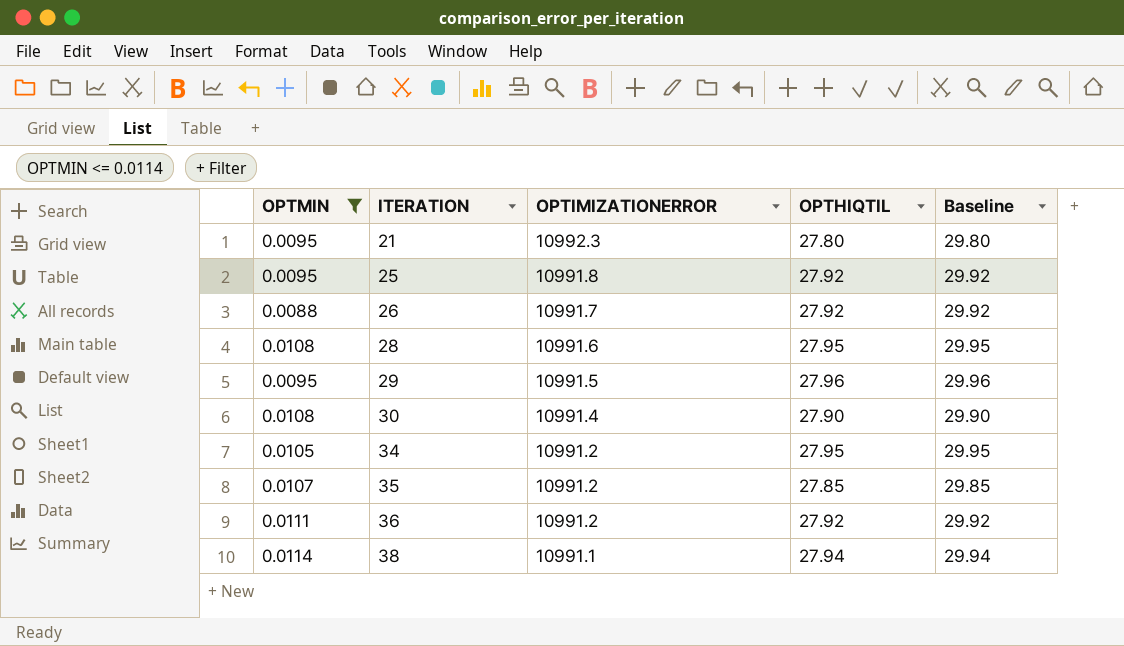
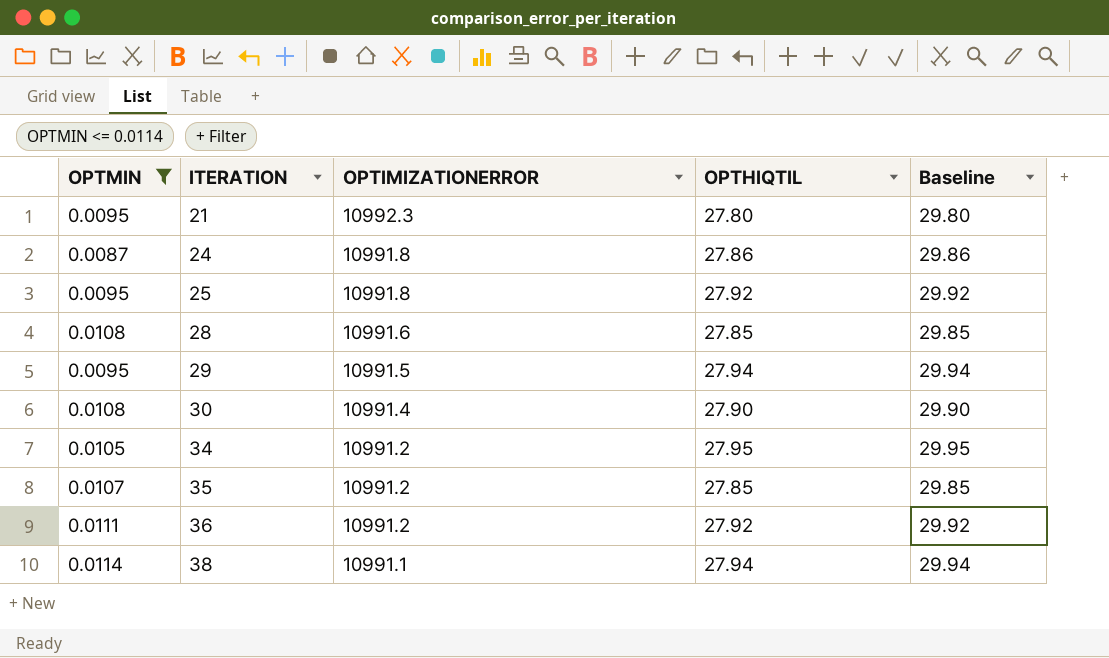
row 26: 0.0088 | 10991.7 | 27.92 | 29.92 -> none
row 24: none -> 0.0087 | 10991.8 | 27.86 | 29.86
28 | OPTHIQTIL: 27.95 -> 27.85
28 | Baseline: 29.95 -> 29.85
29 | OPTHIQTIL: 27.96 -> 27.94
29 | Baseline: 29.96 -> 29.94

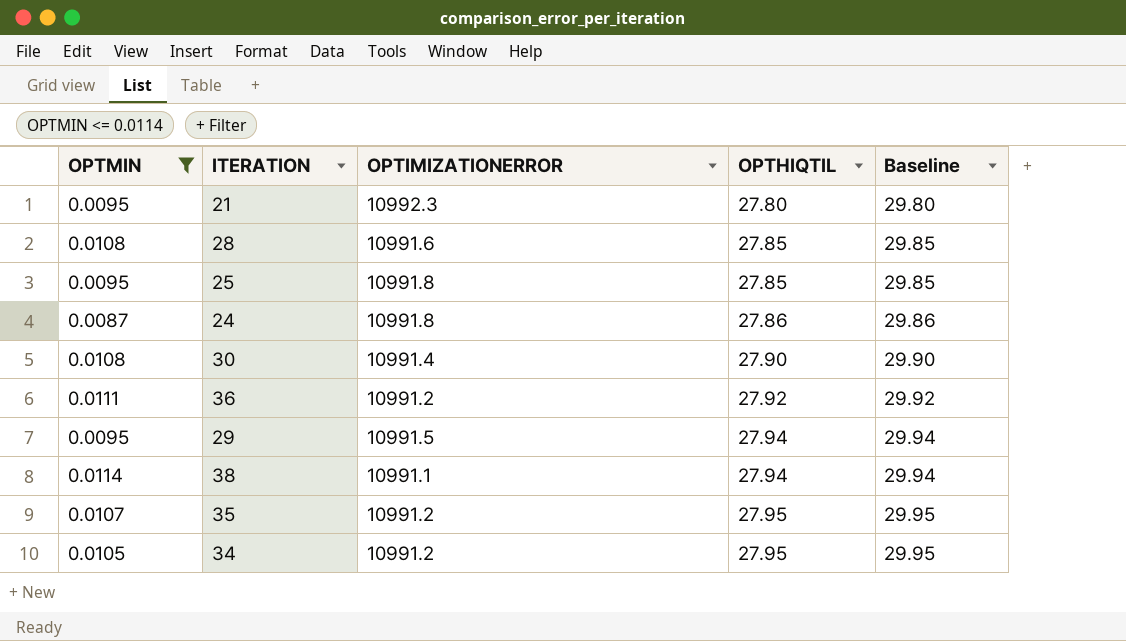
row order: ITERATION ascending -> OPTHIQTIL ascending
25 | OPTHIQTIL: 27.92 -> 27.85
25 | Baseline: 29.92 -> 29.85
35 | OPTHIQTIL: 27.85 -> 27.95
35 | Baseline: 29.85 -> 29.95

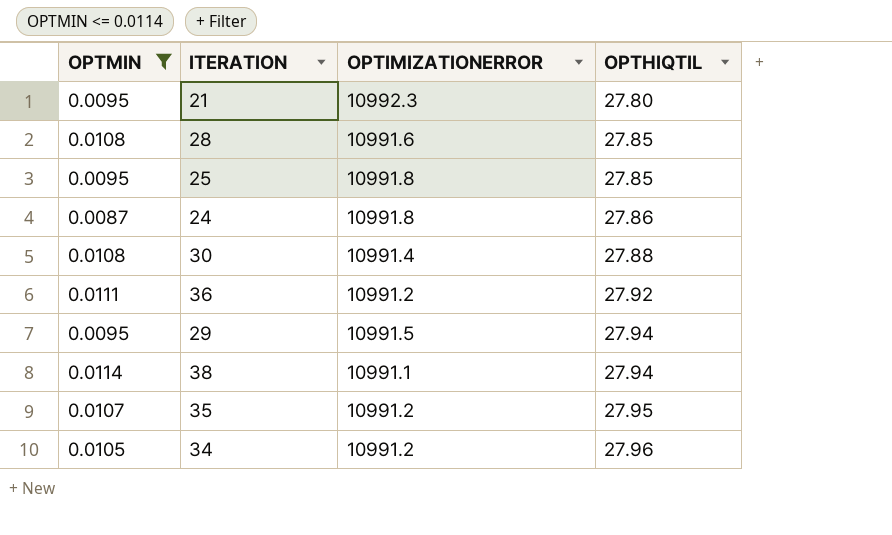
column Baseline | formula: [OPTHIQTIL] + 2 -> none
30 | OPTHIQTIL: 27.90 -> 27.88
34 | OPTHIQTIL: 27.95 -> 27.96

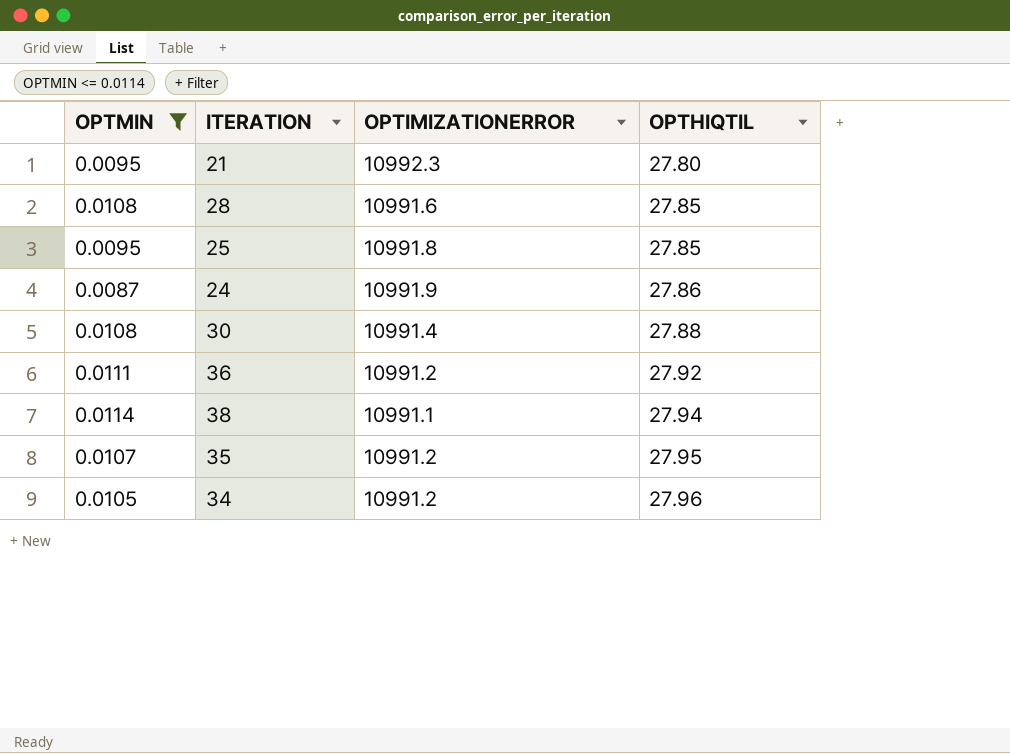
row 29: 0.0095 | 10991.5 | 27.94 -> none
24 | OPTIMIZATIONERROR: 10991.8 -> 10991.9

